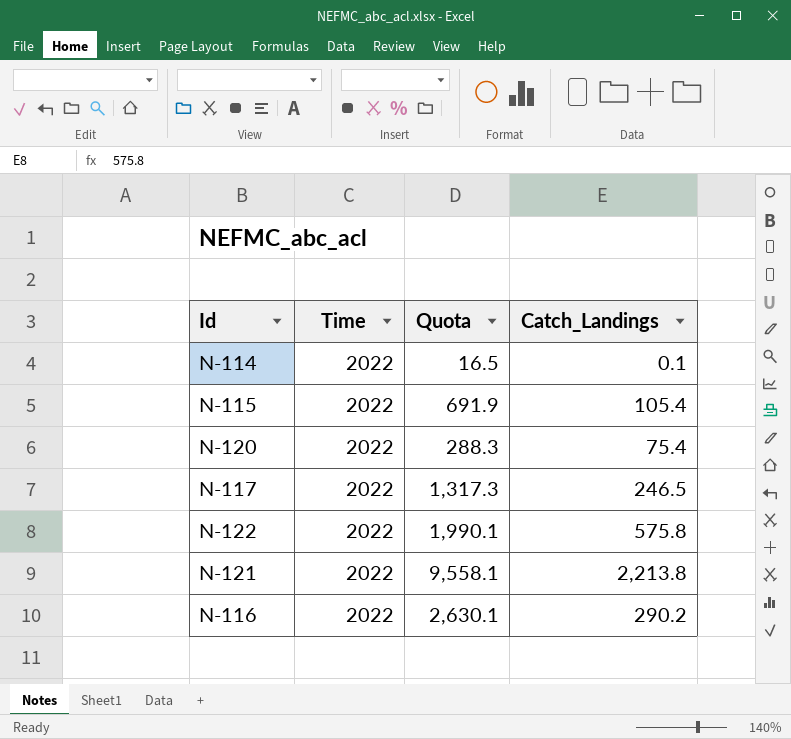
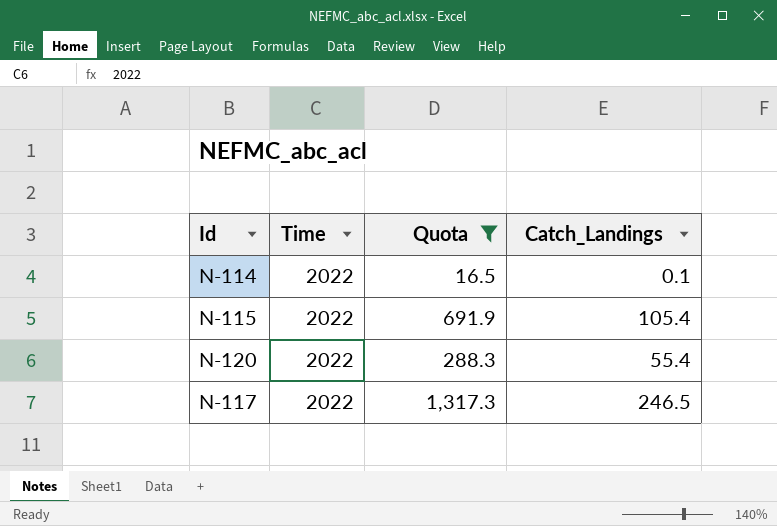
filter: none -> Quota <= 1,317.3
N-120 | Catch_Landings: 75.4 -> 55.4

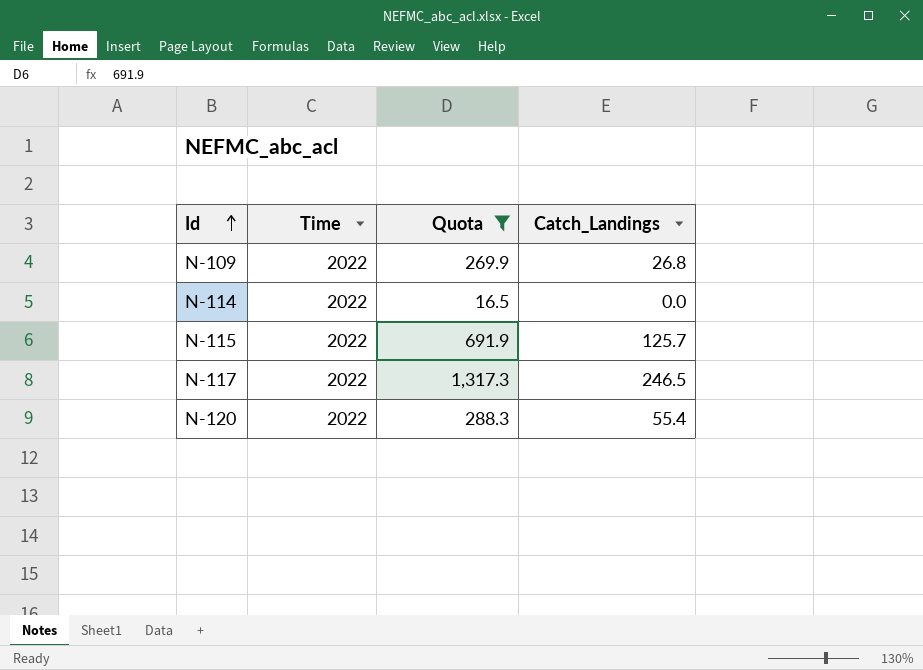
row order: none -> Id ascending
row N-109: none -> 2022 | 269.9 | 26.8
N-114 | Catch_Landings: 0.1 -> 0.0
N-115 | Catch_Landings: 105.4 -> 125.7

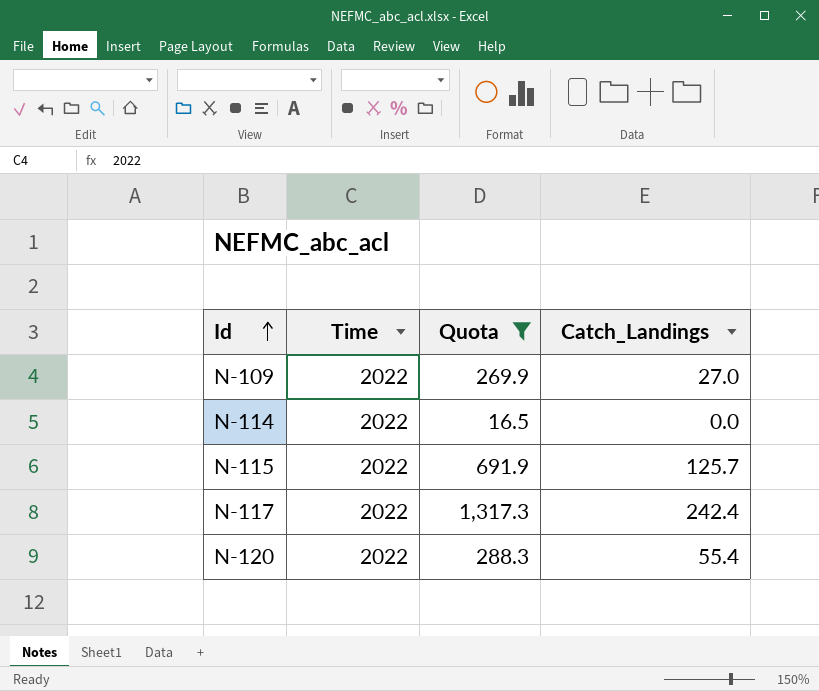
N-109 | Catch_Landings: 26.8 -> 27.0
N-117 | Catch_Landings: 246.5 -> 242.4

